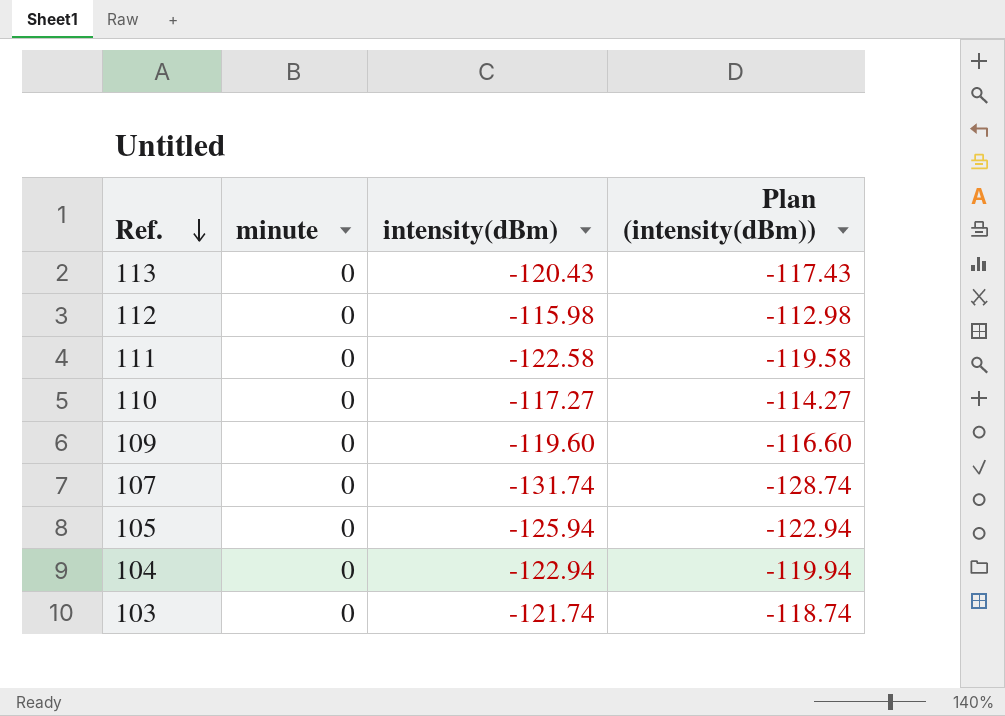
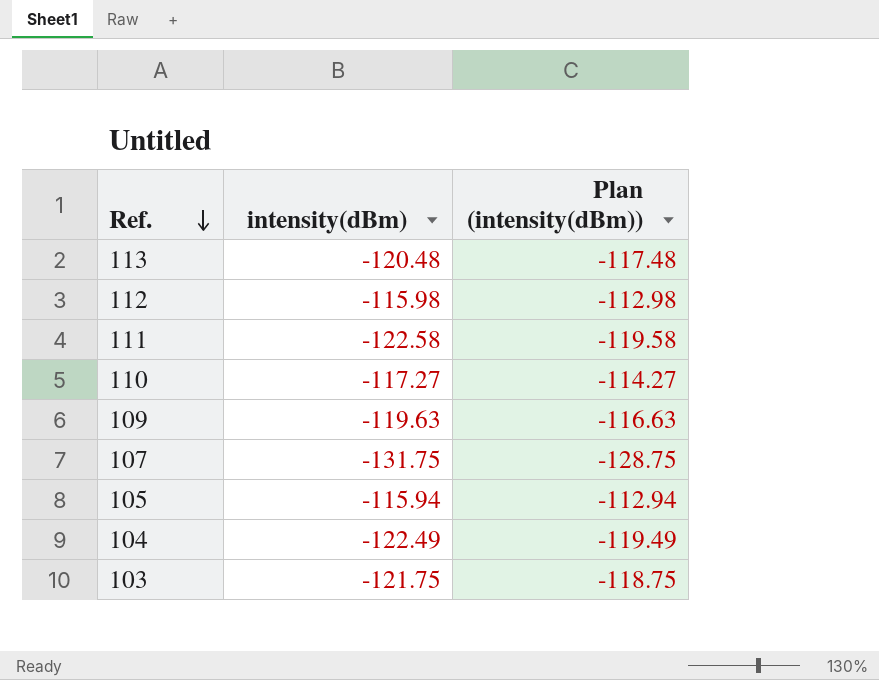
column minute | position: 2 -> none
113 | intensity(dBm): -120.43 -> -120.48
113 | Plan (intensity(dBm)): -117.43 -> -117.48
109 | intensity(dBm): -119.60 -> -119.63
109 | Plan (intensity(dBm)): -116.60 -> -116.63
107 | intensity(dBm): -131.74 -> -131.75
107 | Plan (intensity(dBm)): -128.74 -> -128.75
105 | intensity(dBm): -125.94 -> -115.94
105 | Plan (intensity(dBm)): -122.94 -> -112.94
104 | intensity(dBm): -122.94 -> -122.49
104 | Plan (intensity(dBm)): -119.94 -> -119.49
103 | intensity(dBm): -121.74 -> -121.75
103 | Plan (intensity(dBm)): -118.74 -> -118.75

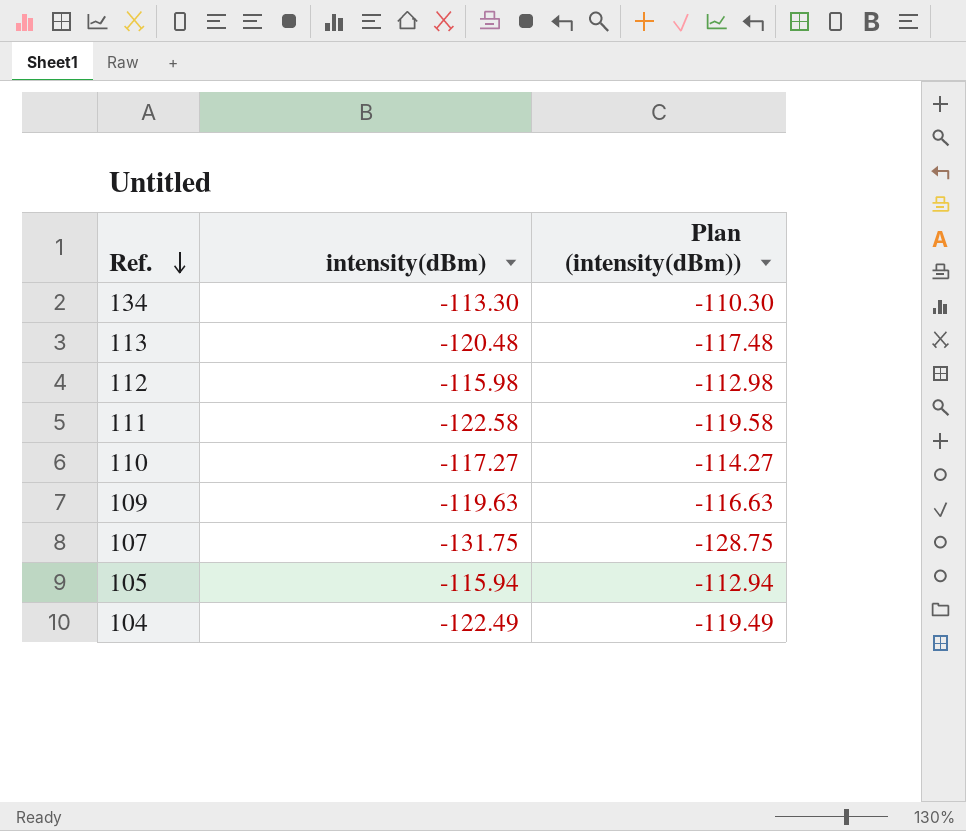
row 103: -121.75 | -118.75 -> none
row 134: none -> -113.30 | -110.30

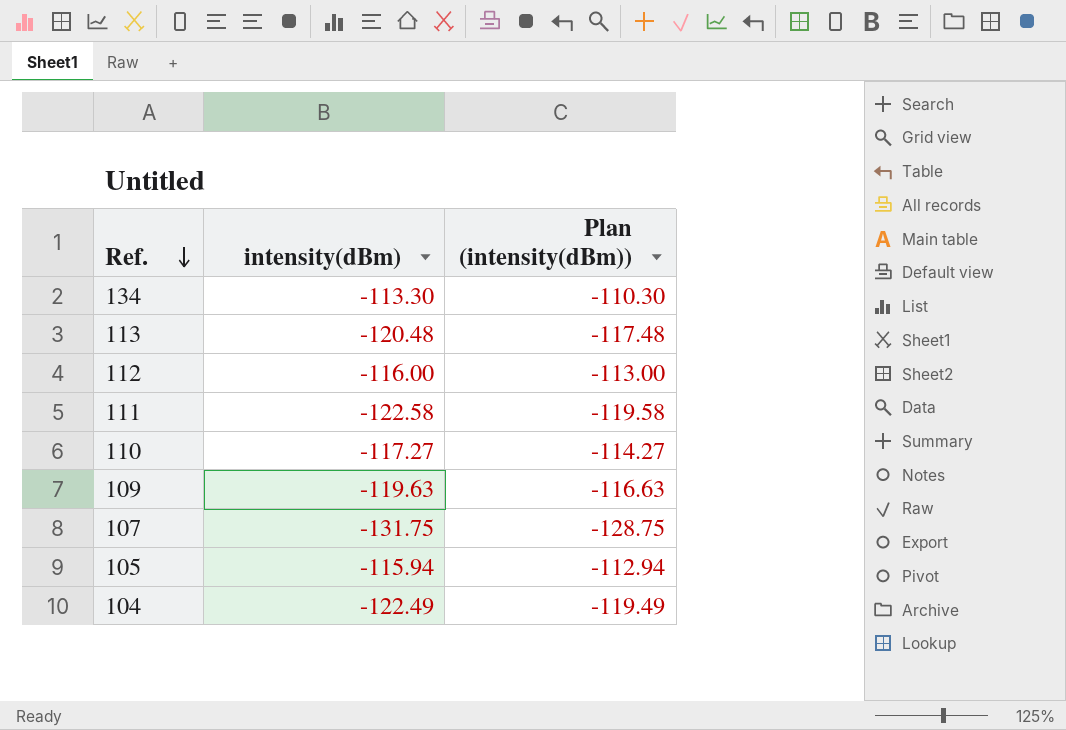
112 | intensity(dBm): -115.98 -> -116.00
112 | Plan (intensity(dBm)): -112.98 -> -113.00

